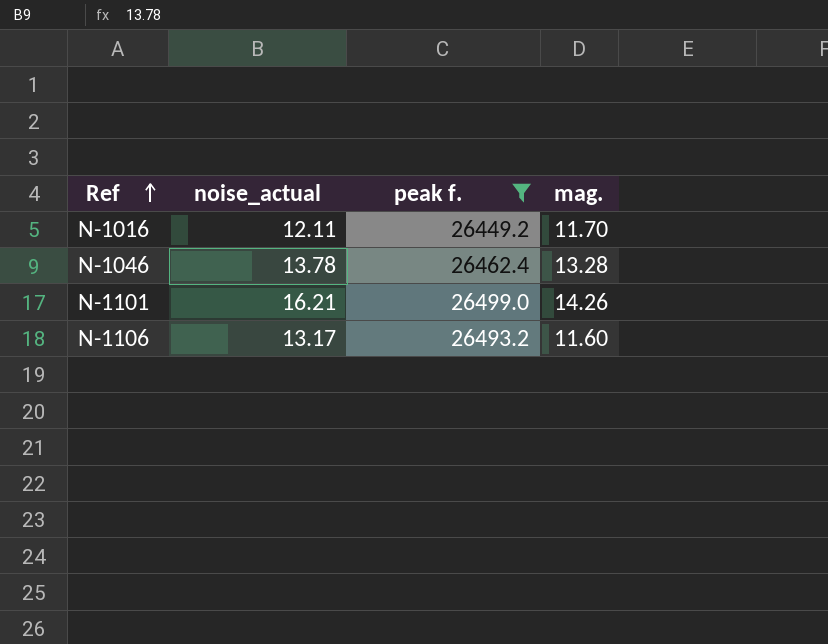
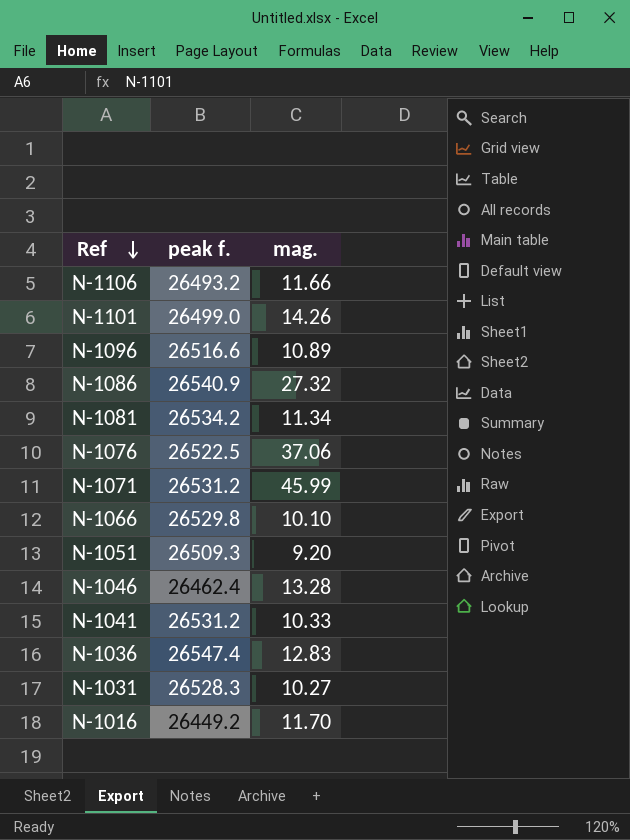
filter: peak f. <= 26499.0 -> none
row order: Ref ascending -> Ref descending
column noise_actual | position: 2 -> none
N-1106 | mag.: 11.60 -> 11.66

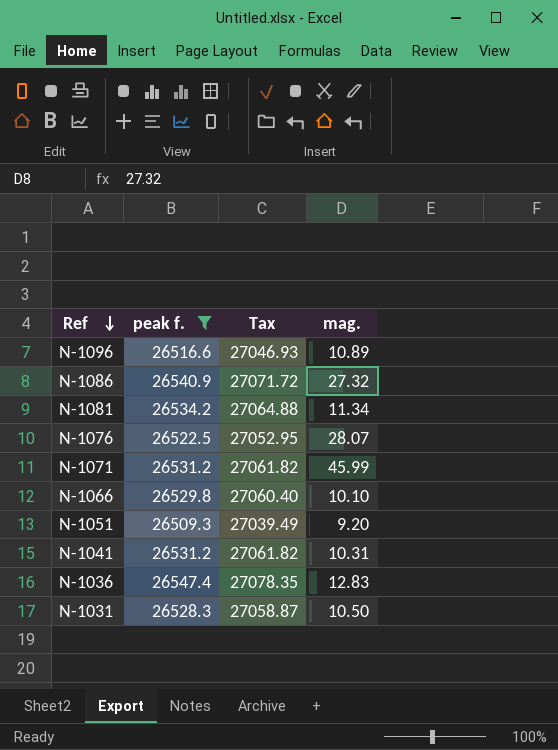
filter: none -> peak f. >= 26509.3
column Tax | formula: none -> [peak f.] * 1.02
N-1076 | mag.: 37.06 -> 28.07
N-1041 | mag.: 10.33 -> 10.31
N-1031 | mag.: 10.27 -> 10.50

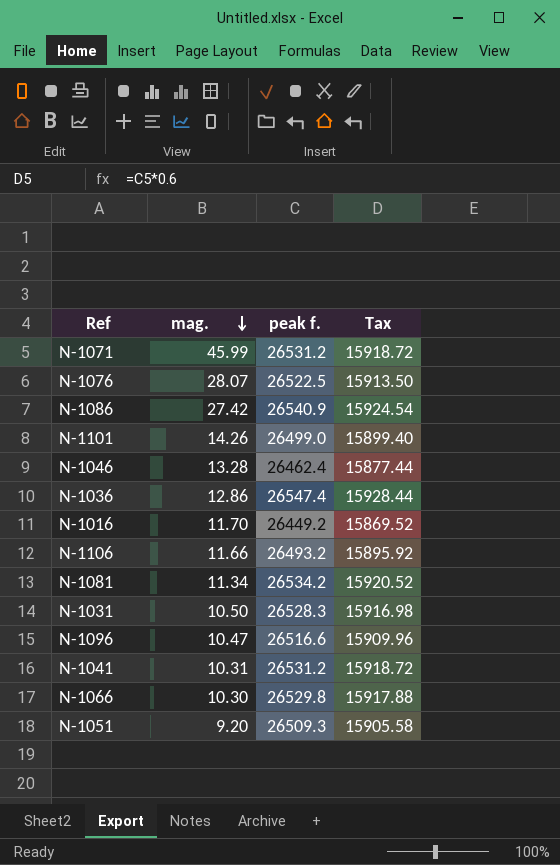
filter: peak f. >= 26509.3 -> none
row order: Ref descending -> mag. descending
column mag. | position: 4 -> 2
column Tax | formula: [peak f.] * 1.02 -> [peak f.] * 0.6
N-1086 | mag.: 27.32 -> 27.42
N-1036 | mag.: 12.83 -> 12.86
N-1096 | mag.: 10.89 -> 10.47
N-1066 | mag.: 10.10 -> 10.30

